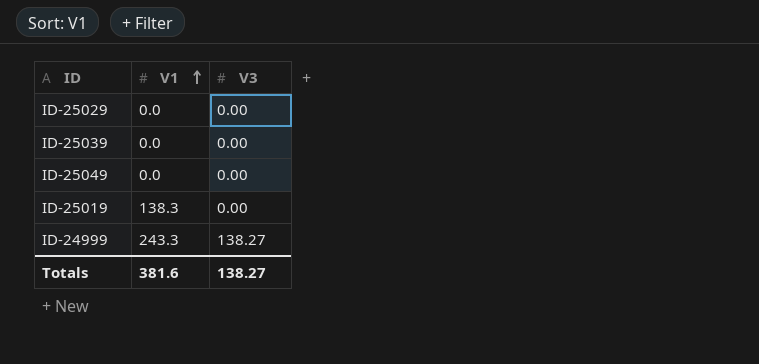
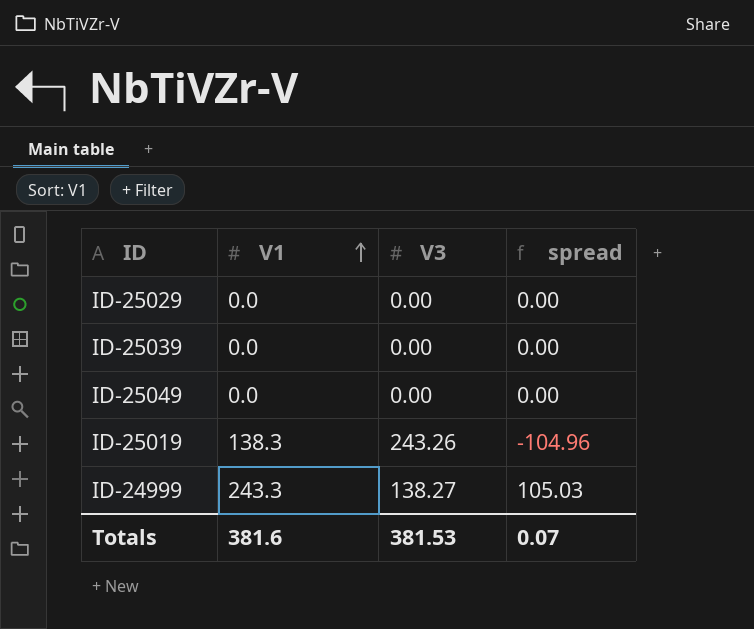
column spread | formula: none -> [V1] - [V3]
ID-25019 | V3: 0.00 -> 243.26
Totals | V3: 138.27 -> 381.53

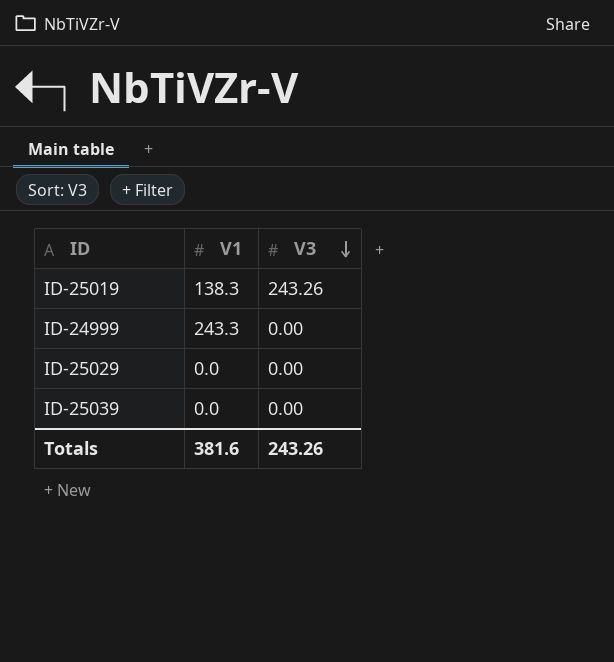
row order: V1 ascending -> V3 descending
column spread | formula: [V1] - [V3] -> none
row ID-25049: 0.0 | 0.00 | 0.00 -> none
ID-24999 | V3: 138.27 -> 0.00
Totals | V3: 381.53 -> 243.26

